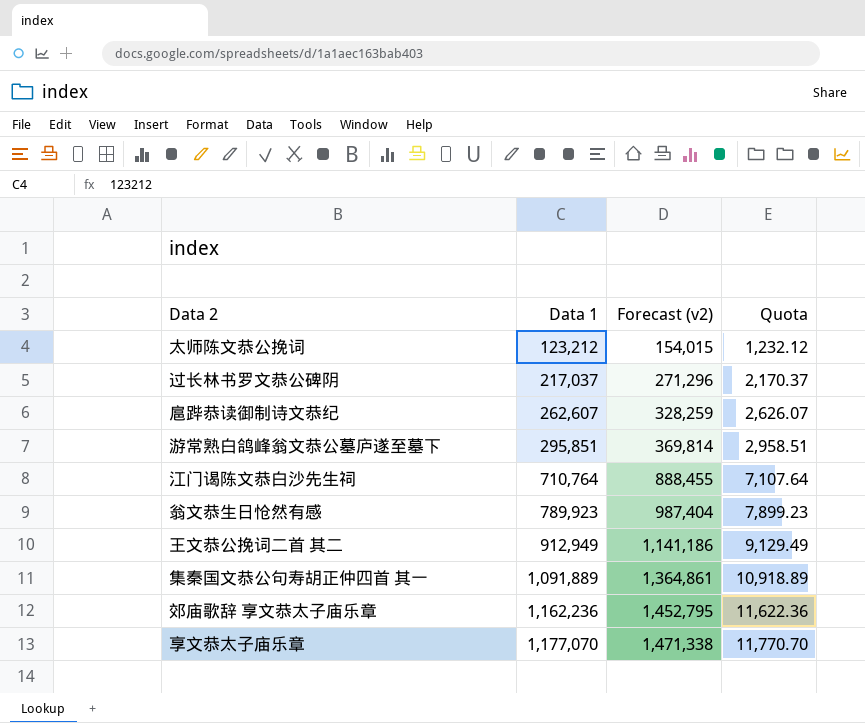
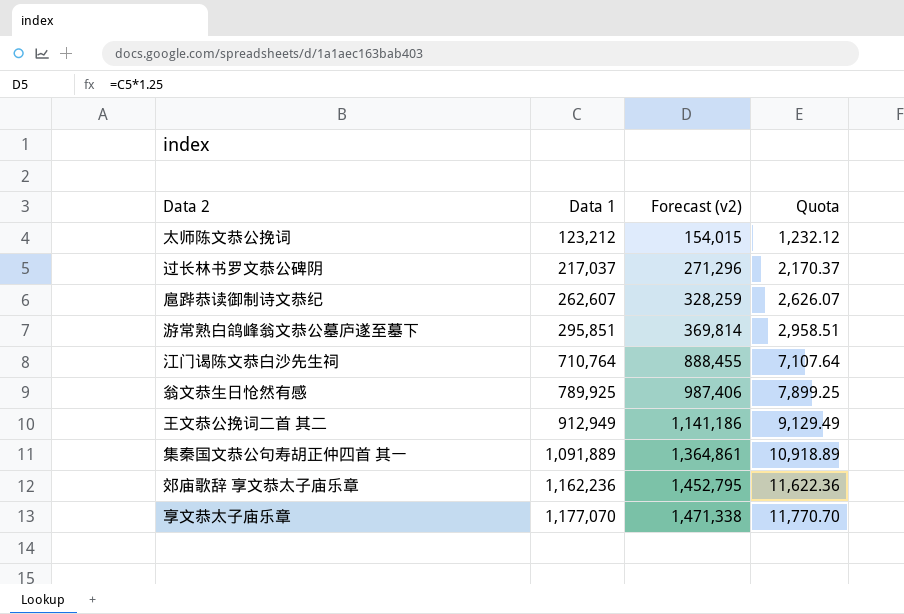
翁文恭生日怆然有感 | Data 1: 789,923 -> 789,925
翁文恭生日怆然有感 | Forecast (v2): 987,404 -> 987,406
翁文恭生日怆然有感 | Quota: 7,899.23 -> 7,899.25

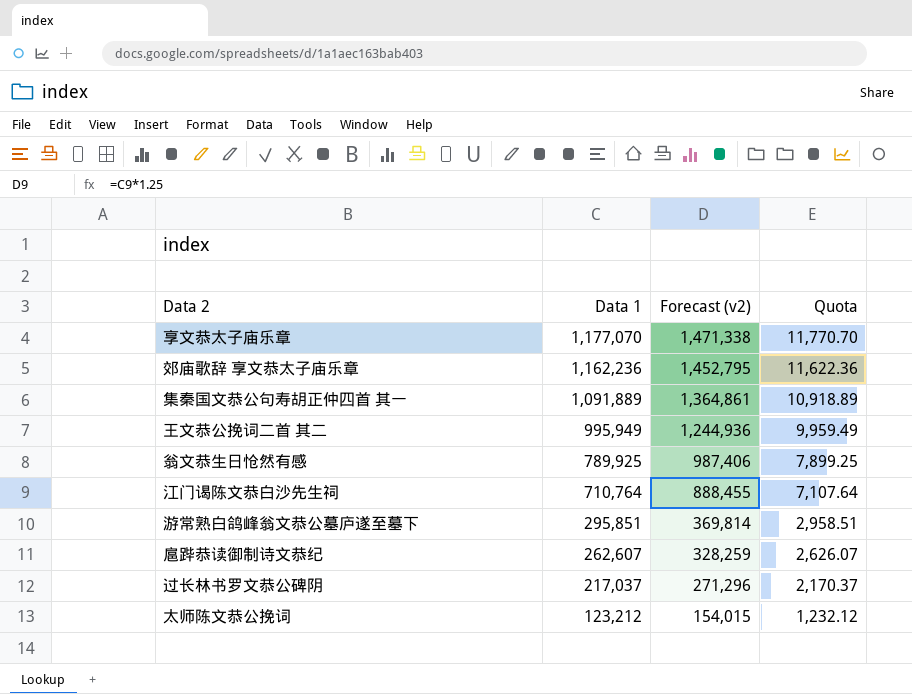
row order: Data 1 ascending -> Data 1 descending
王文恭公挽词二首 其二 | Data 1: 912,949 -> 995,949
王文恭公挽词二首 其二 | Forecast (v2): 1,141,186 -> 1,244,936
王文恭公挽词二首 其二 | Quota: 9,129.49 -> 9,959.49

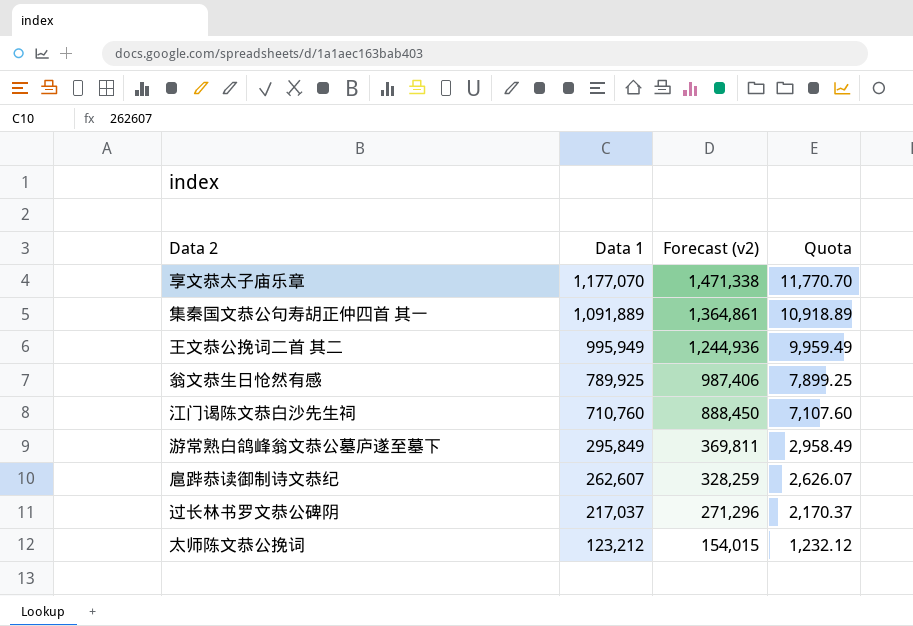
row 郊庙歌辞 享文恭太子庙乐章: 1,162,236 | 1,452,795 | 11,622.36 -> none
江门谒陈文恭白沙先生祠 | Data 1: 710,764 -> 710,760
江门谒陈文恭白沙先生祠 | Forecast (v2): 888,455 -> 888,450
江门谒陈文恭白沙先生祠 | Quota: 7,107.64 -> 7,107.60
游常熟白鸽峰翁文恭公墓庐遂至墓下 | Data 1: 295,851 -> 295,849
游常熟白鸽峰翁文恭公墓庐遂至墓下 | Forecast (v2): 369,814 -> 369,811
游常熟白鸽峰翁文恭公墓庐遂至墓下 | Quota: 2,958.51 -> 2,958.49

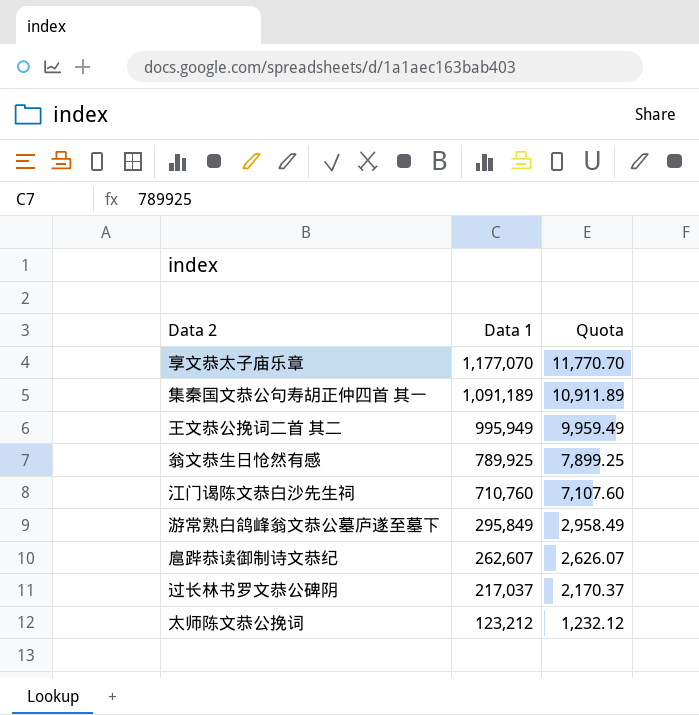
column Forecast (v2) | formula: [Data 1] * 1.25 -> none
集秦国文恭公句寿胡正仲四首 其一 | Data 1: 1,091,889 -> 1,091,189
集秦国文恭公句寿胡正仲四首 其一 | Quota: 10,918.89 -> 10,911.89

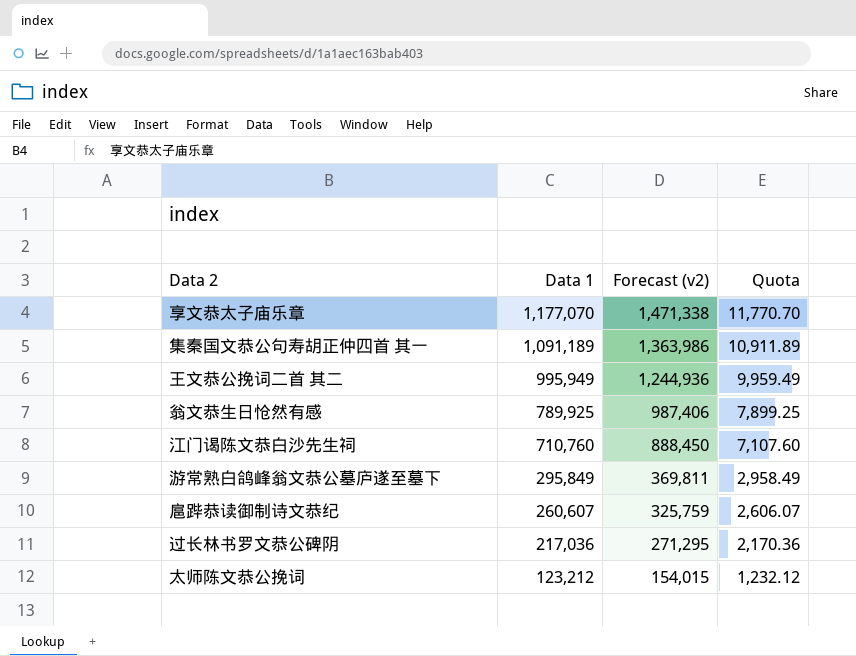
column Forecast (v2) | formula: none -> [Data 1] * 1.25
扈跸恭读御制诗文恭纪 | Data 1: 262,607 -> 260,607
扈跸恭读御制诗文恭纪 | Quota: 2,626.07 -> 2,606.07
过长林书罗文恭公碑阴 | Data 1: 217,037 -> 217,036
过长林书罗文恭公碑阴 | Quota: 2,170.37 -> 2,170.36

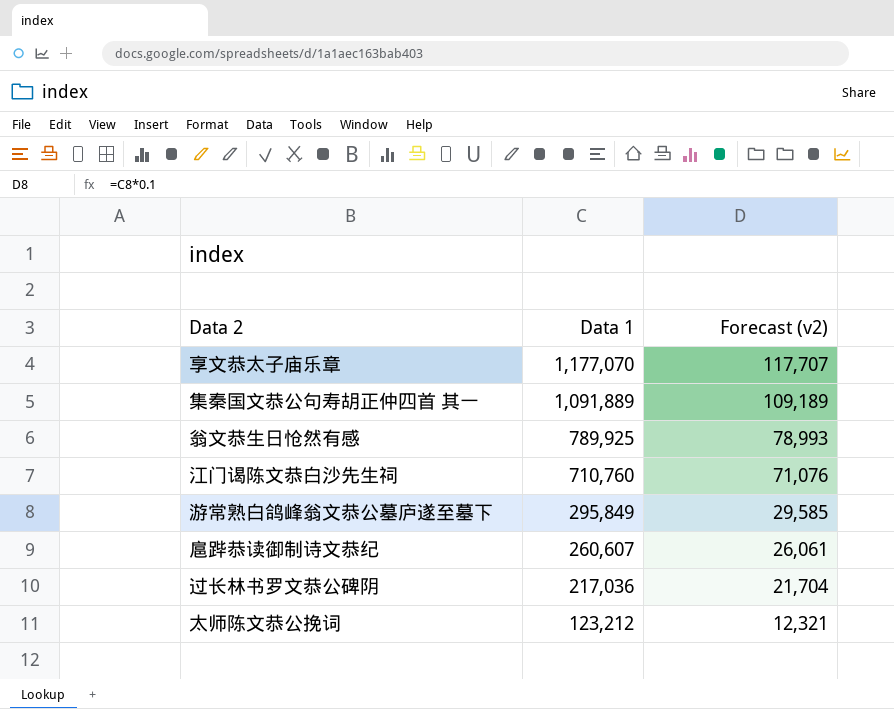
column Quota | formula: [Data 1] * 0.01 -> none
column Forecast (v2) | formula: [Data 1] * 1.25 -> [Data 1] * 0.1
row 王文恭公挽词二首 其二: 995,949 | 1,244,936 | 9,959.49 -> none
集秦国文恭公句寿胡正仲四首 其一 | Data 1: 1,091,189 -> 1,091,889

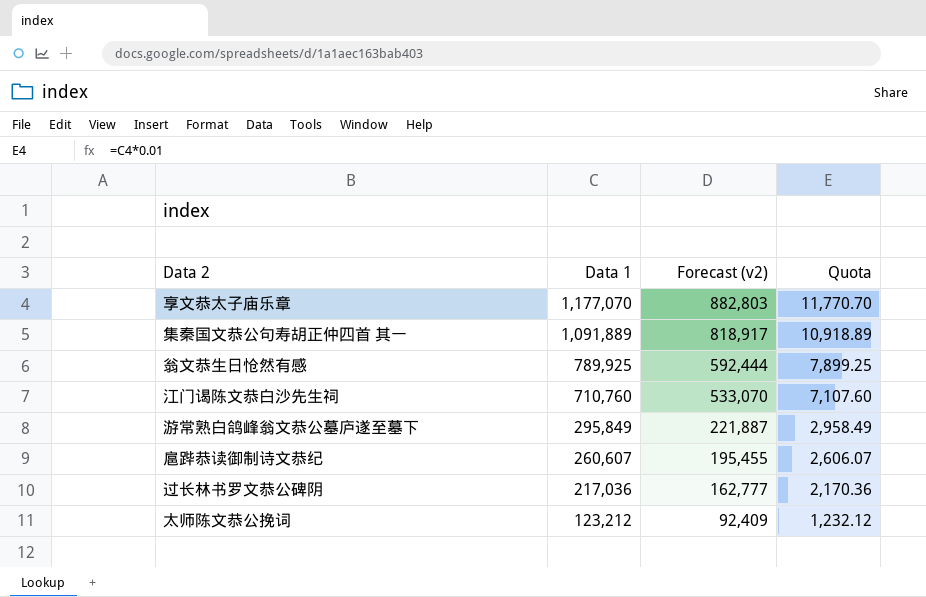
column Forecast (v2) | formula: [Data 1] * 0.1 -> [Data 1] * 0.75
column Quota | formula: none -> [Data 1] * 0.01

